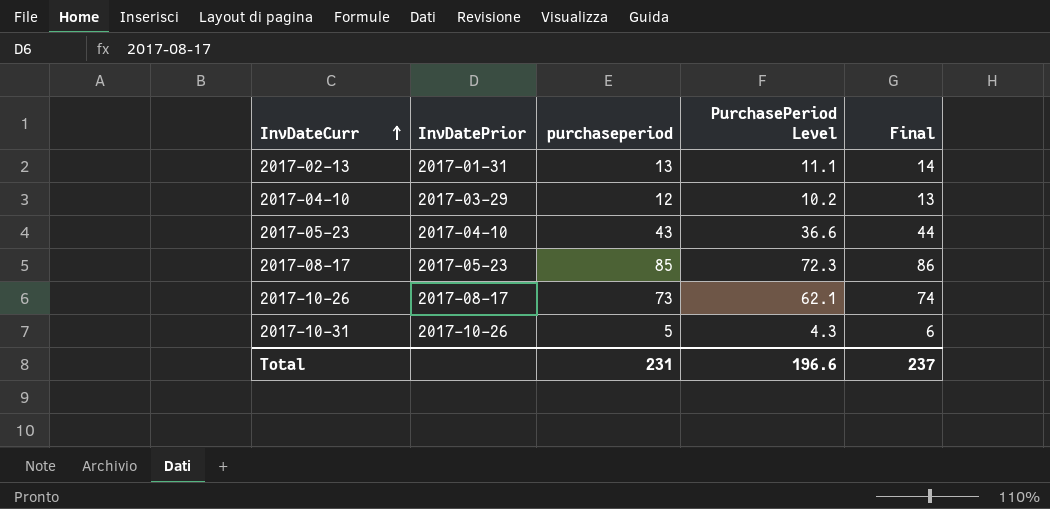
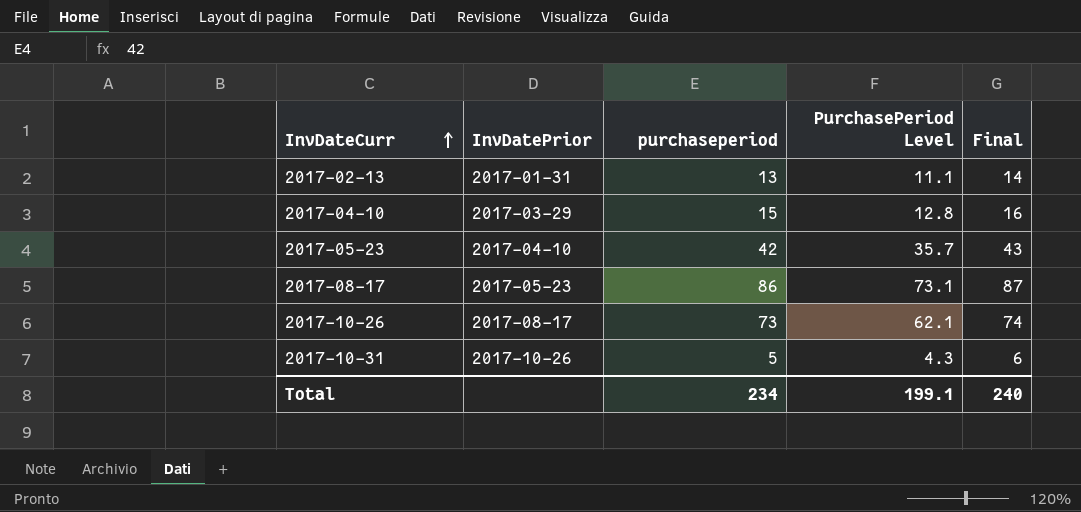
2017-04-10 | purchaseperiod: 12 -> 15
2017-04-10 | PurchasePeriod Level: 10.2 -> 12.8
2017-04-10 | Final: 13 -> 16
2017-05-23 | purchaseperiod: 43 -> 42
2017-05-23 | PurchasePeriod Level: 36.6 -> 35.7
2017-05-23 | Final: 44 -> 43
2017-08-17 | purchaseperiod: 85 -> 86
2017-08-17 | PurchasePeriod Level: 72.3 -> 73.1
2017-08-17 | Final: 86 -> 87
Total | purchaseperiod: 231 -> 234
Total | PurchasePeriod Level: 196.6 -> 199.1
Total | Final: 237 -> 240

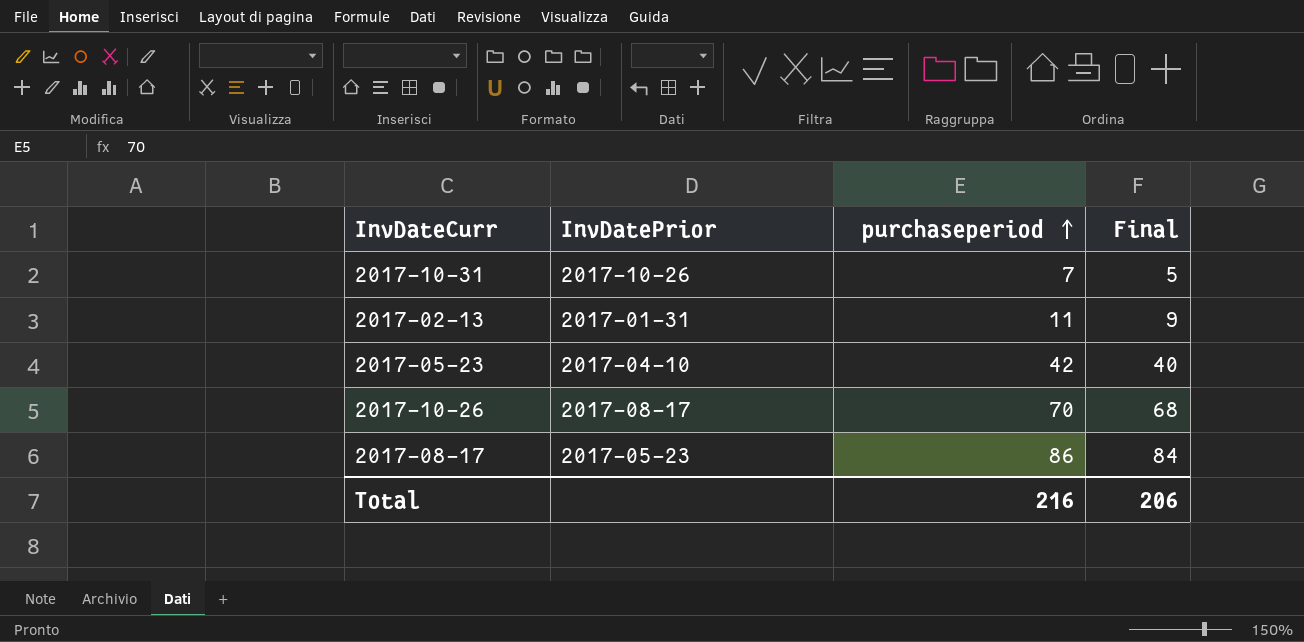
row order: InvDateCurr ascending -> purchaseperiod ascending
column PurchasePeriod Level | formula: [purchaseperiod] * 0.85 -> none
column Final | formula: [purchaseperiod] + 1 -> [purchaseperiod] - 2
row 2017-04-10: 2017-03-29 | 15 | 12.8 | 16 -> none
2017-10-31 | purchaseperiod: 5 -> 7
2017-02-13 | purchaseperiod: 13 -> 11
2017-10-26 | purchaseperiod: 73 -> 70
Total | purchaseperiod: 234 -> 216
Total | Final: 240 -> 206

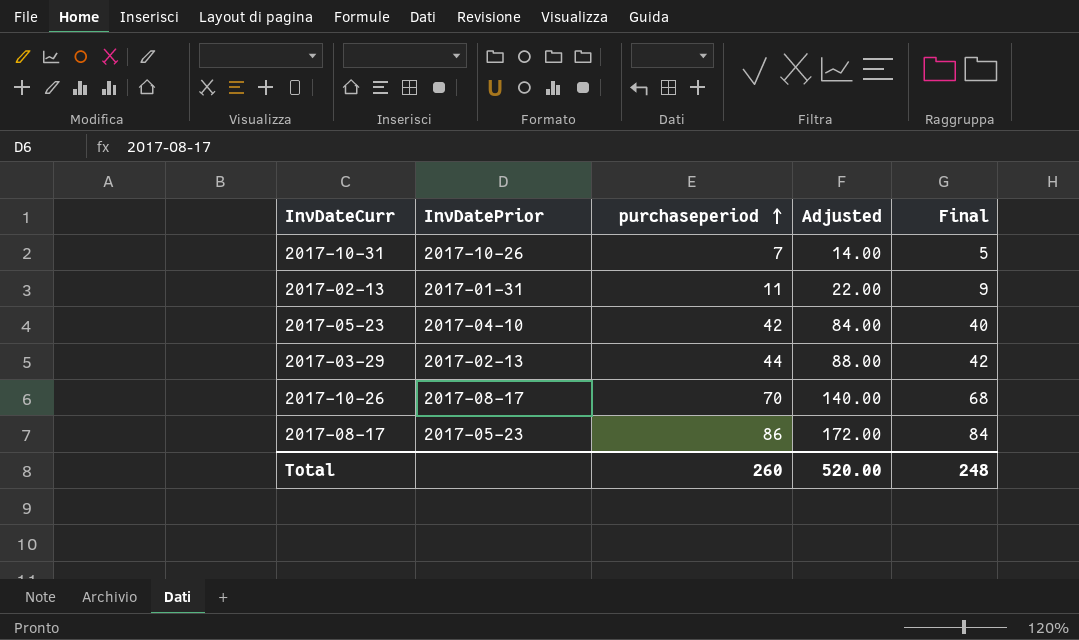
column Adjusted | formula: none -> [purchaseperiod] * 2
row 2017-03-29: none -> 2017-02-13 | 44 | 88.00 | 42
Total | purchaseperiod: 216 -> 260
Total | Final: 206 -> 248

